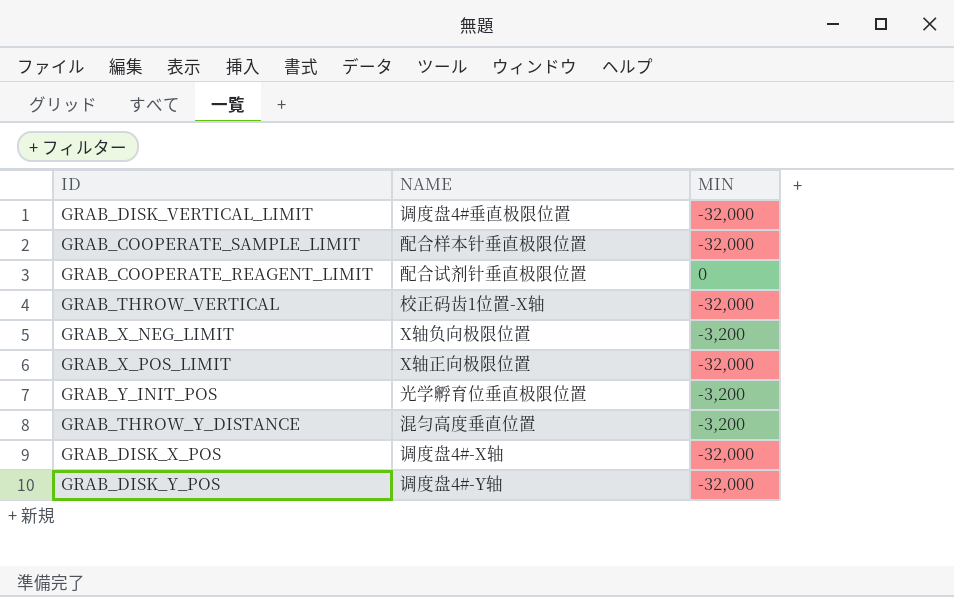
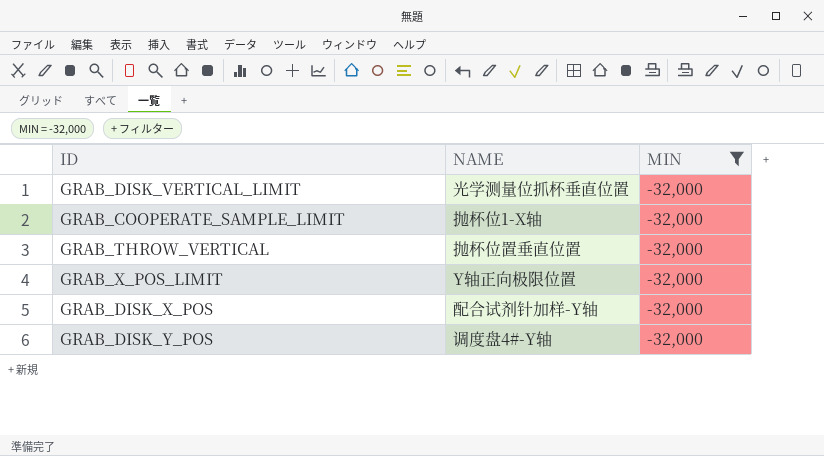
filter: none -> MIN = -32,000
GRAB_DISK_VERTICAL_LIMIT | NAME: 调度盘4#垂直极限位置 -> 光学测量位抓杯垂直位置
GRAB_COOPERATE_SAMPLE_LIMIT | NAME: 配合样本针垂直极限位置 -> 抛杯位1-X轴
GRAB_THROW_VERTICAL | NAME: 校正码齿1位置-X轴 -> 抛杯位置垂直位置
GRAB_X_POS_LIMIT | NAME: X轴正向极限位置 -> Y轴正向极限位置
GRAB_DISK_X_POS | NAME: 调度盘4#-X轴 -> 配合试剂针加样-Y轴

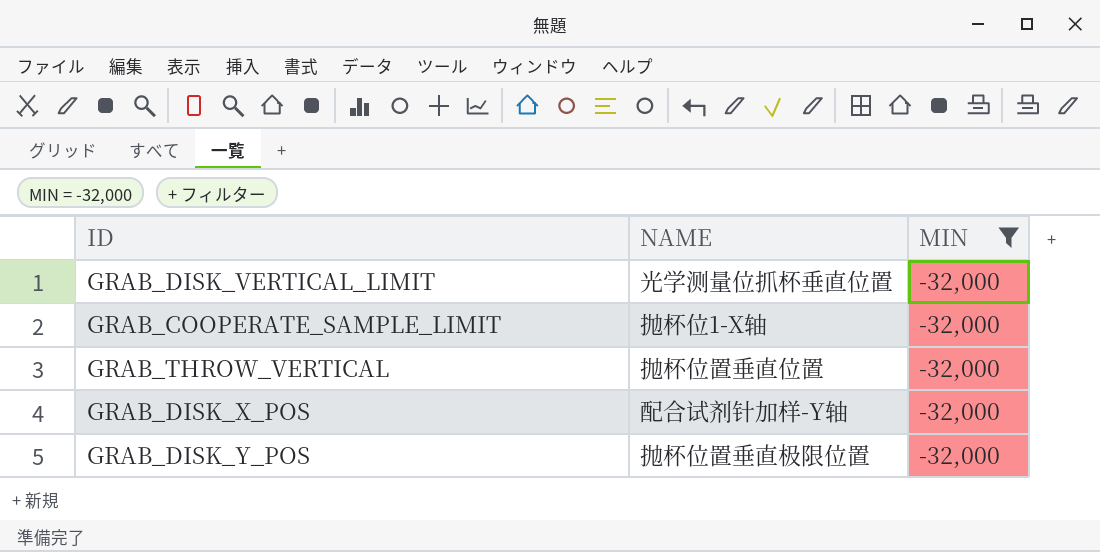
row GRAB_X_POS_LIMIT: Y轴正向极限位置 | -32,000 -> none
GRAB_DISK_Y_POS | NAME: 调度盘4#-Y轴 -> 抛杯位置垂直极限位置

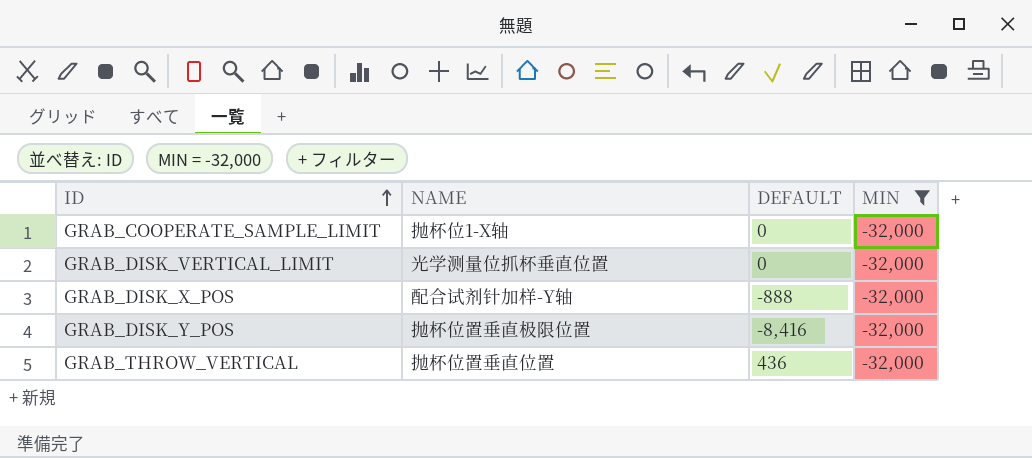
row order: none -> ID ascending
column DEFAULT | position: none -> 3

